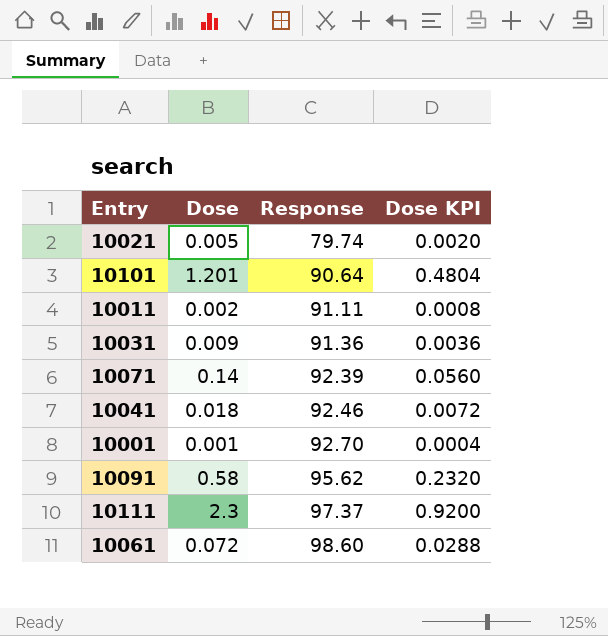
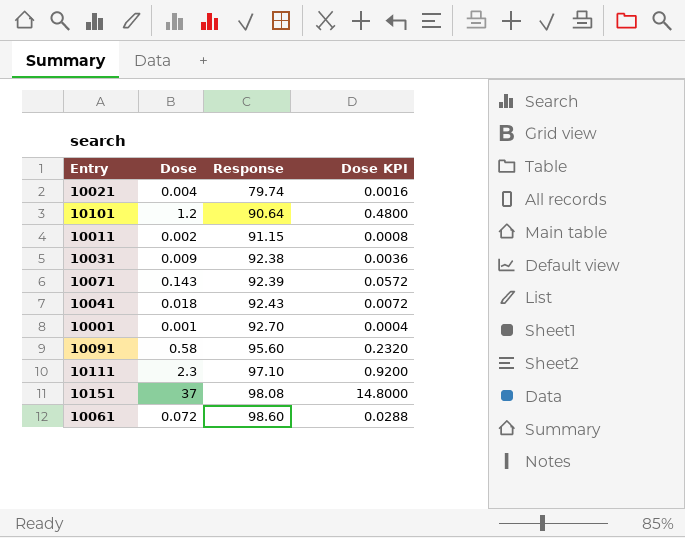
10021 | Dose: 0.005 -> 0.004
10021 | Dose KPI: 0.0020 -> 0.0016
10101 | Dose: 1.201 -> 1.2
10101 | Dose KPI: 0.4804 -> 0.4800
10011 | Response: 91.11 -> 91.15
10031 | Response: 91.36 -> 92.38
10071 | Dose: 0.14 -> 0.143
10071 | Dose KPI: 0.0560 -> 0.0572
10041 | Response: 92.46 -> 92.43
10091 | Response: 95.62 -> 95.60
10111 | Response: 97.37 -> 97.10
row 10151: none -> 37 | 98.08 | 14.8000

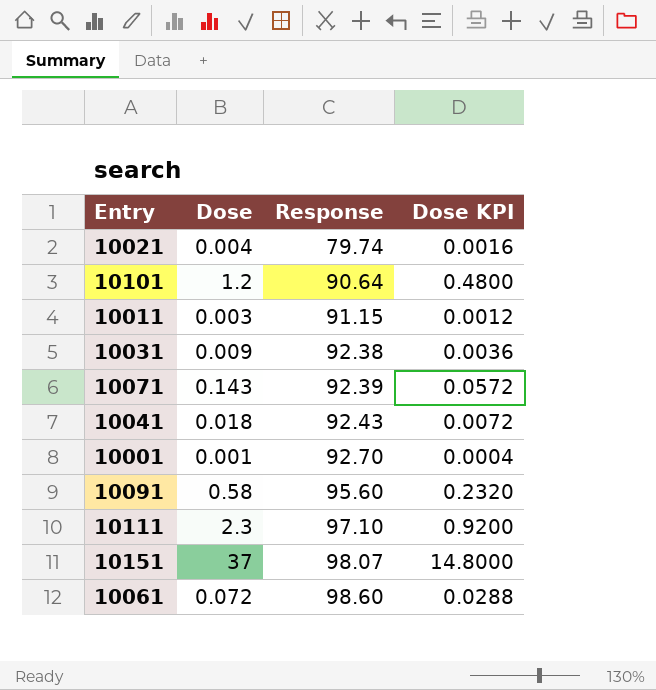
10011 | Dose: 0.002 -> 0.003
10011 | Dose KPI: 0.0008 -> 0.0012
10151 | Response: 98.08 -> 98.07

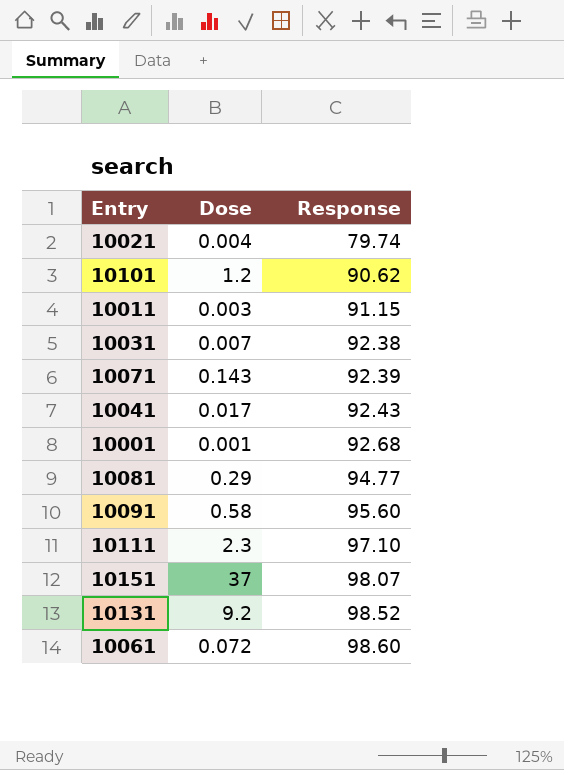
column Dose KPI | formula: [Dose] * 0.4 -> none
10101 | Response: 90.64 -> 90.62
10031 | Dose: 0.009 -> 0.007
10041 | Dose: 0.018 -> 0.017
10001 | Response: 92.70 -> 92.68
row 10081: none -> 0.29 | 94.77
row 10131: none -> 9.2 | 98.52

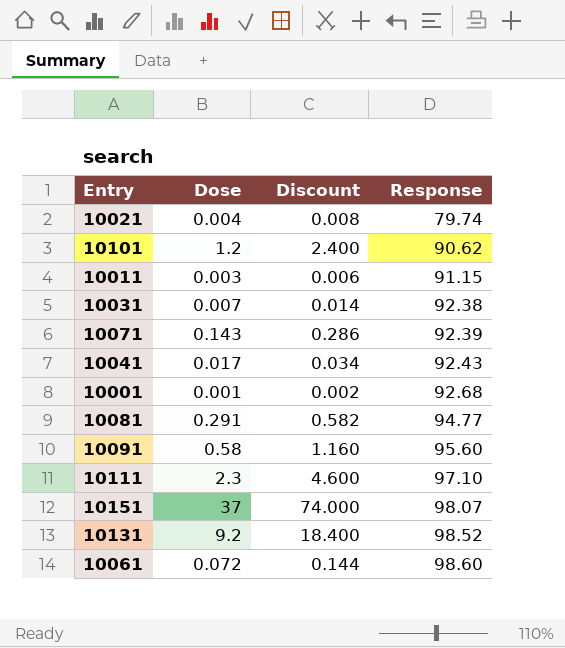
column Discount | formula: none -> [Dose] * 2
10081 | Dose: 0.29 -> 0.291

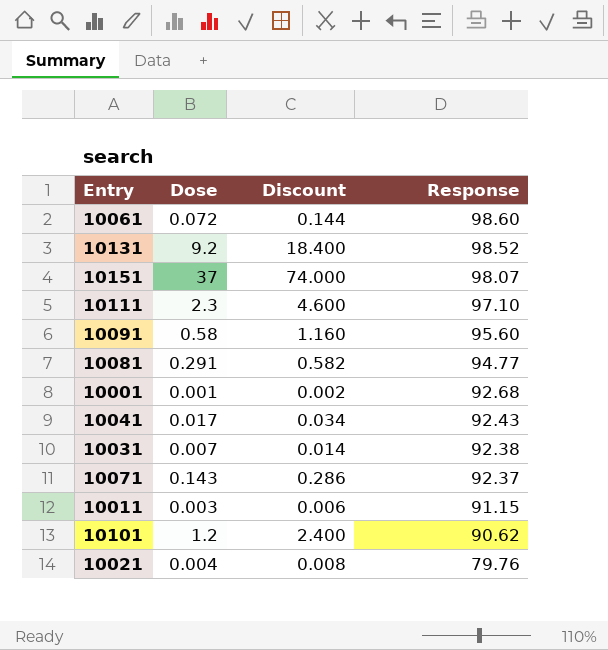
row order: Response ascending -> Response descending
10071 | Response: 92.39 -> 92.37
10021 | Response: 79.74 -> 79.76

